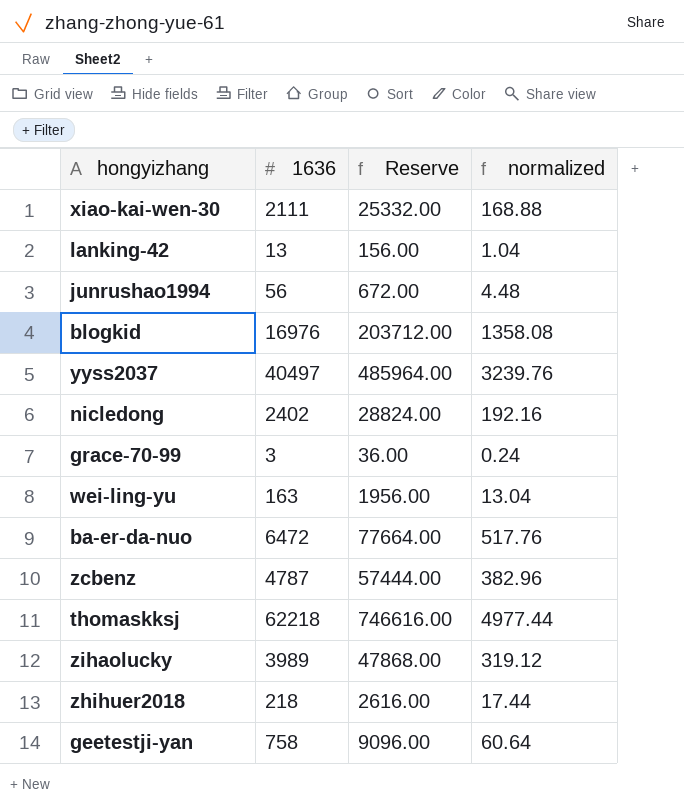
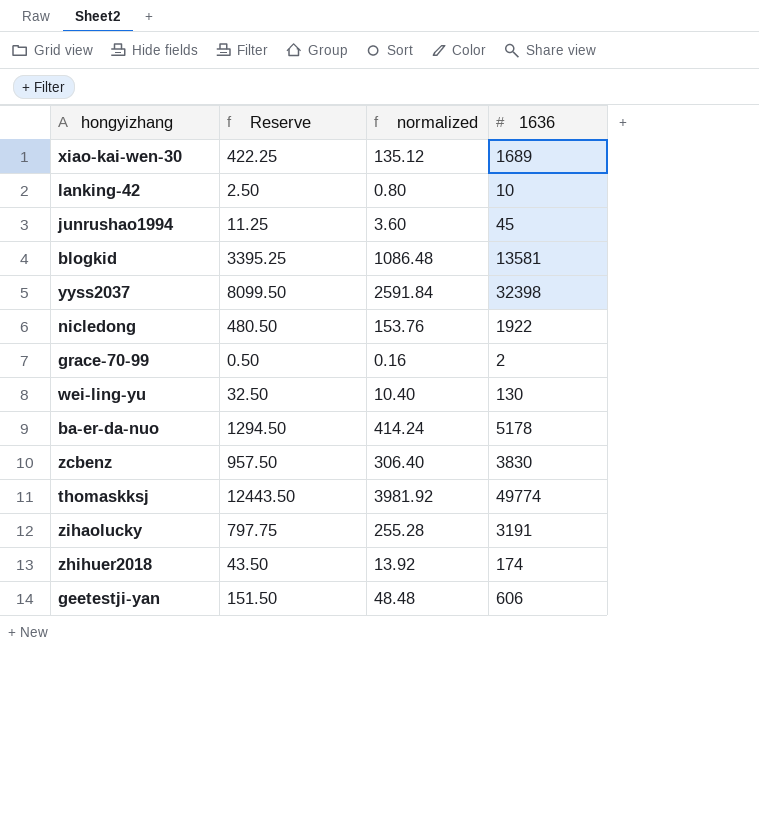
column Reserve | formula: [1636] * 12 -> [1636] * 0.25
column 1636 | position: 2 -> 4
xiao-kai-wen-30 | normalized: 168.88 -> 135.12
xiao-kai-wen-30 | 1636: 2111 -> 1689
lanking-42 | normalized: 1.04 -> 0.80
lanking-42 | 1636: 13 -> 10
junrushao1994 | normalized: 4.48 -> 3.60
junrushao1994 | 1636: 56 -> 45
blogkid | normalized: 1358.08 -> 1086.48
blogkid | 1636: 16976 -> 13581
yyss2037 | normalized: 3239.76 -> 2591.84
yyss2037 | 1636: 40497 -> 32398
nicledong | normalized: 192.16 -> 153.76
nicledong | 1636: 2402 -> 1922
grace-70-99 | normalized: 0.24 -> 0.16
grace-70-99 | 1636: 3 -> 2
wei-ling-yu | normalized: 13.04 -> 10.40
wei-ling-yu | 1636: 163 -> 130
ba-er-da-nuo | normalized: 517.76 -> 414.24
ba-er-da-nuo | 1636: 6472 -> 5178
zcbenz | normalized: 382.96 -> 306.40
zcbenz | 1636: 4787 -> 3830
thomaskksj | normalized: 4977.44 -> 3981.92
thomaskksj | 1636: 62218 -> 49774
zihaolucky | normalized: 319.12 -> 255.28
zihaolucky | 1636: 3989 -> 3191
zhihuer2018 | normalized: 17.44 -> 13.92
zhihuer2018 | 1636: 218 -> 174
geetestji-yan | normalized: 60.64 -> 48.48
geetestji-yan | 1636: 758 -> 606

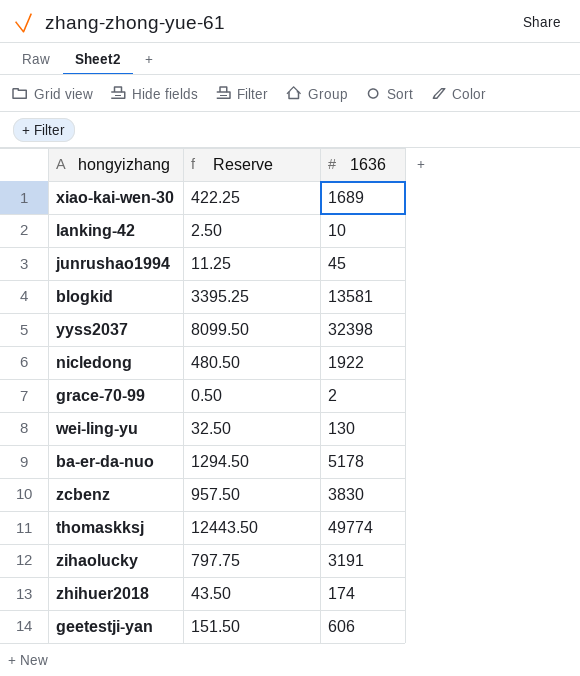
column normalized | formula: [1636] * 0.08 -> none

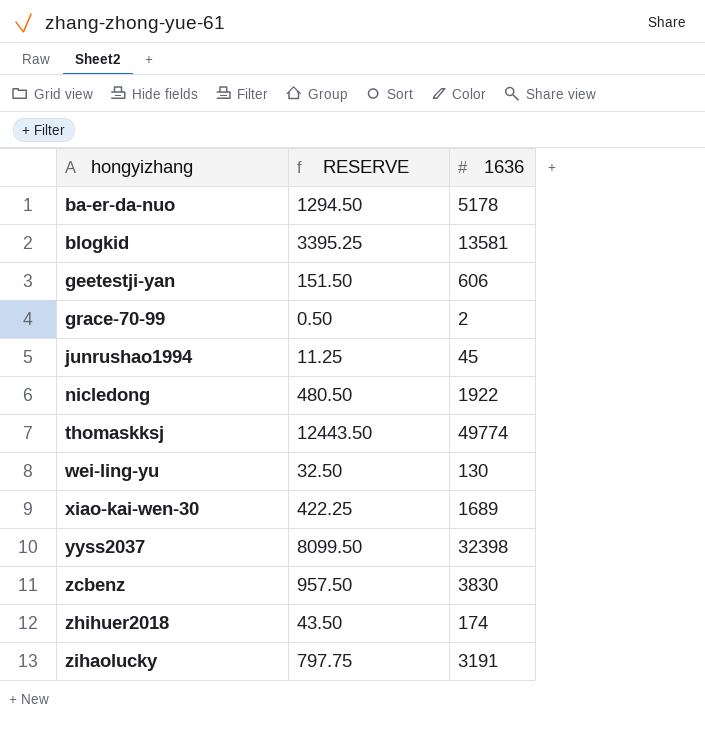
row order: none -> hongyizhang ascending
column name: Reserve -> RESERVE
row lanking-42: 2.50 | 10 -> none

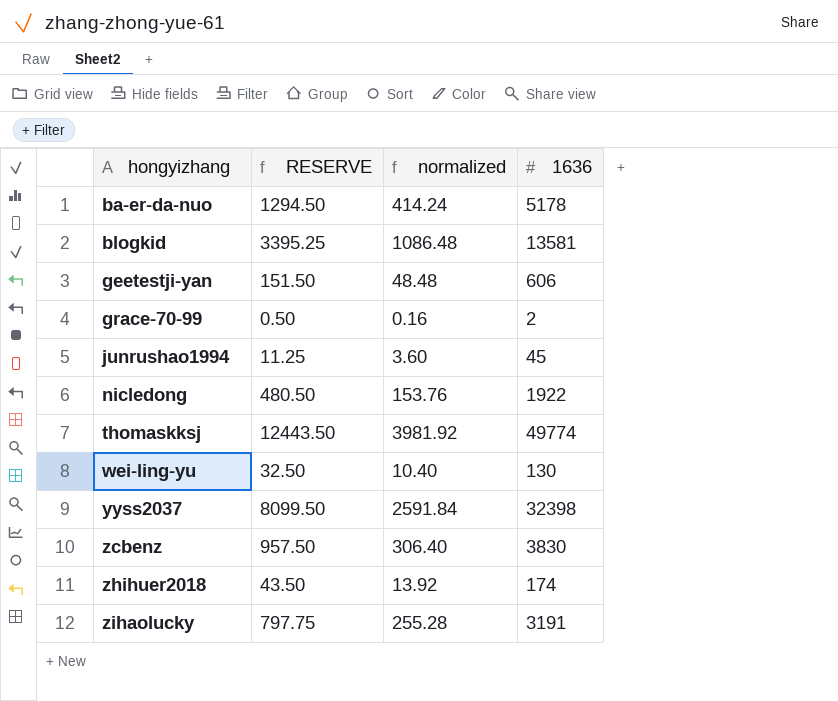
column normalized | formula: none -> [1636] * 0.08
row xiao-kai-wen-30: 422.25 | 1689 -> none

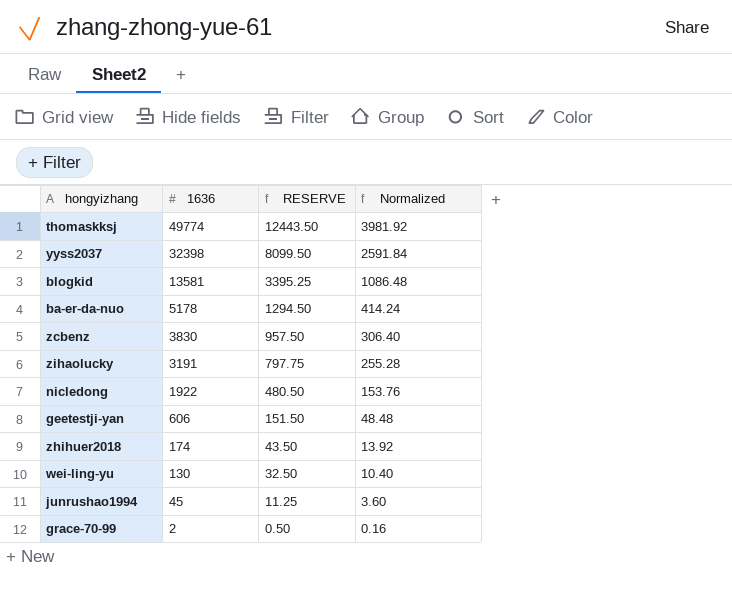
row order: hongyizhang ascending -> 1636 descending
column 1636 | position: 4 -> 2
column name: normalized -> Normalized

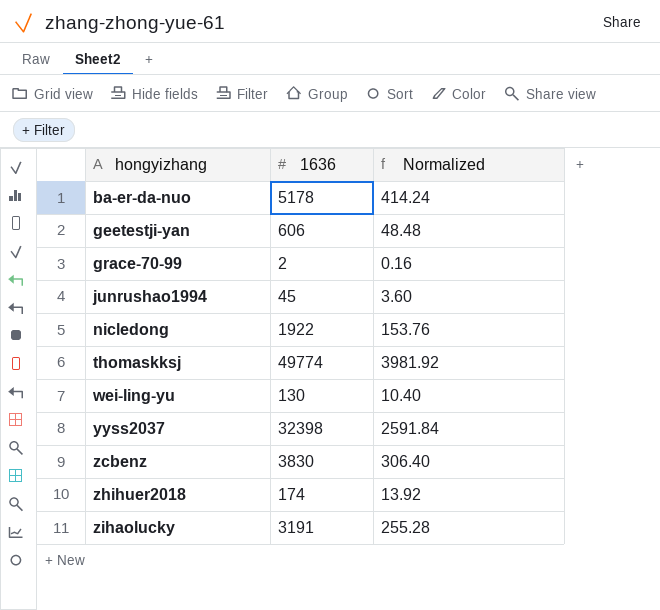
row order: 1636 descending -> hongyizhang ascending
column RESERVE | formula: [1636] * 0.25 -> none
row blogkid: 13581 | 3395.25 | 1086.48 -> none

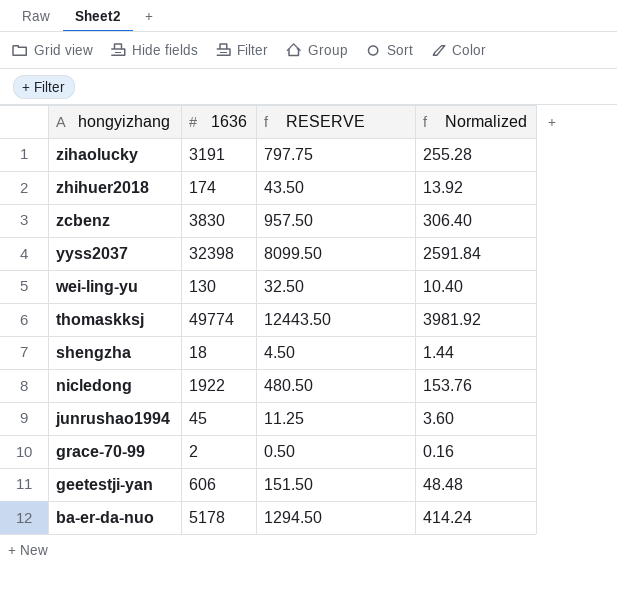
row order: hongyizhang ascending -> hongyizhang descending
column RESERVE | formula: none -> [1636] * 0.25
row shengzha: none -> 18 | 4.50 | 1.44

